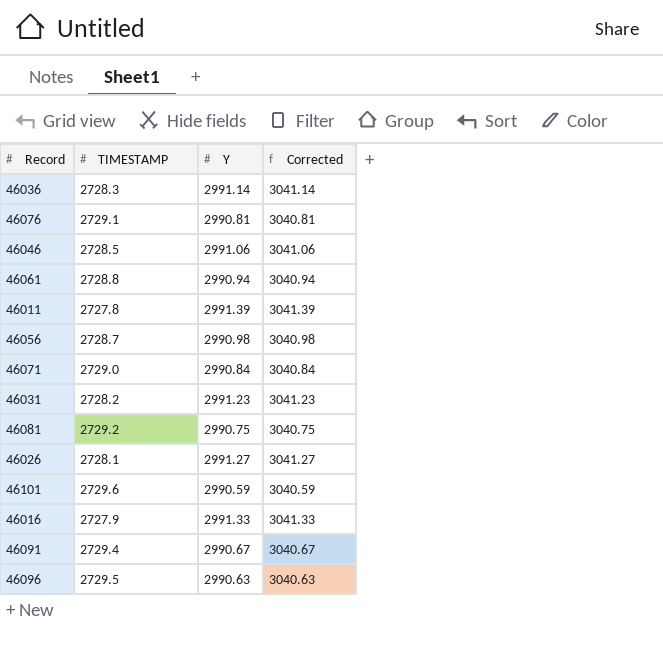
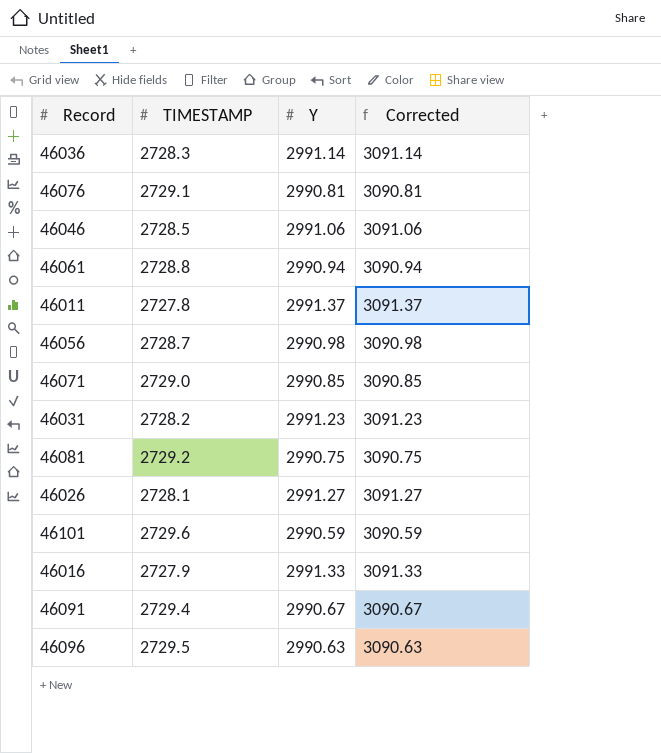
column Corrected | formula: [Y] + 50 -> [Y] + 100
46011 | Y: 2991.39 -> 2991.37
46071 | Y: 2990.84 -> 2990.85

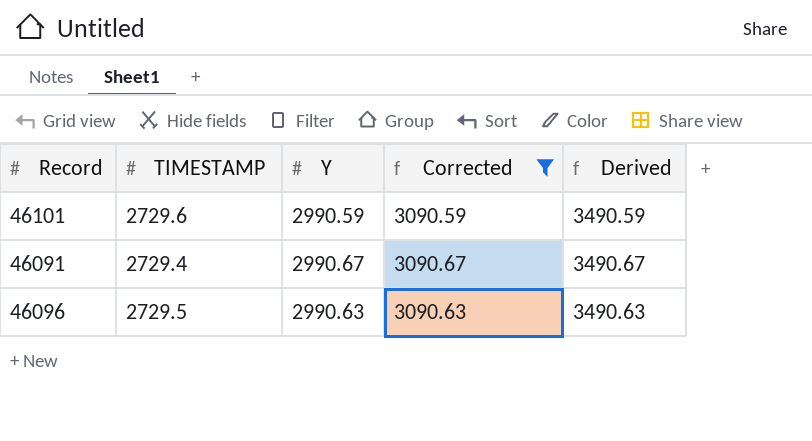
filter: none -> Corrected <= 3090.67
column Derived | formula: none -> [Y] + 500

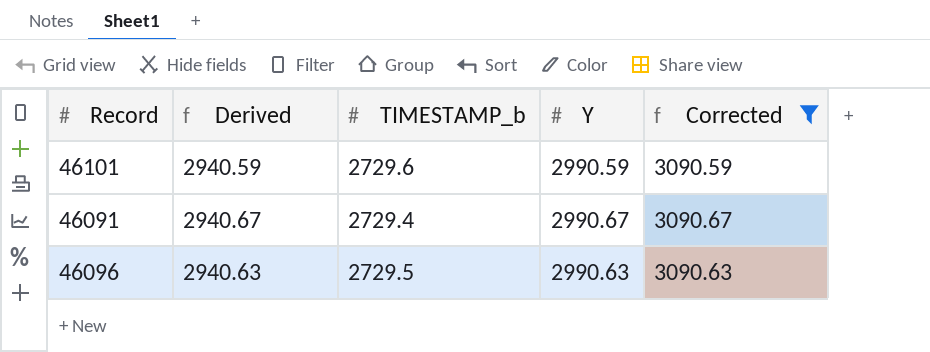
column Derived | formula: [Y] + 500 -> [Y] - 50
column Derived | position: 5 -> 2
column name: TIMESTAMP -> TIMESTAMP_b

